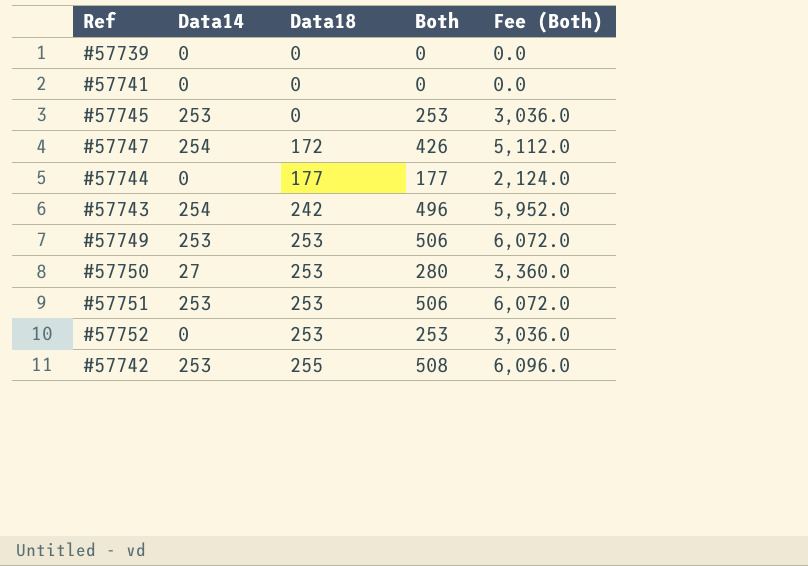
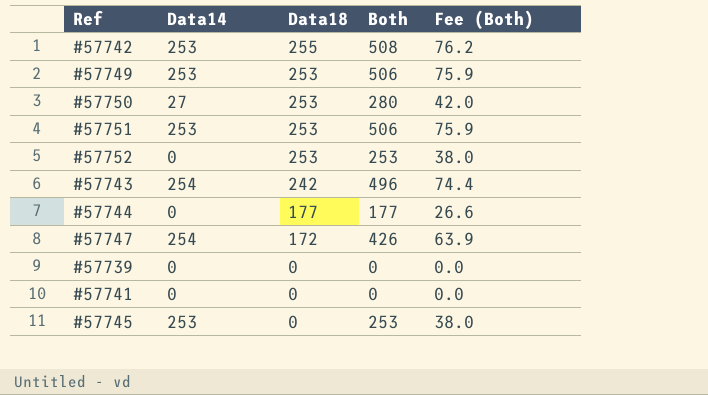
row order: Data18 ascending -> Data18 descending
column Fee (Both) | formula: [Both] * 12 -> [Both] * 0.15

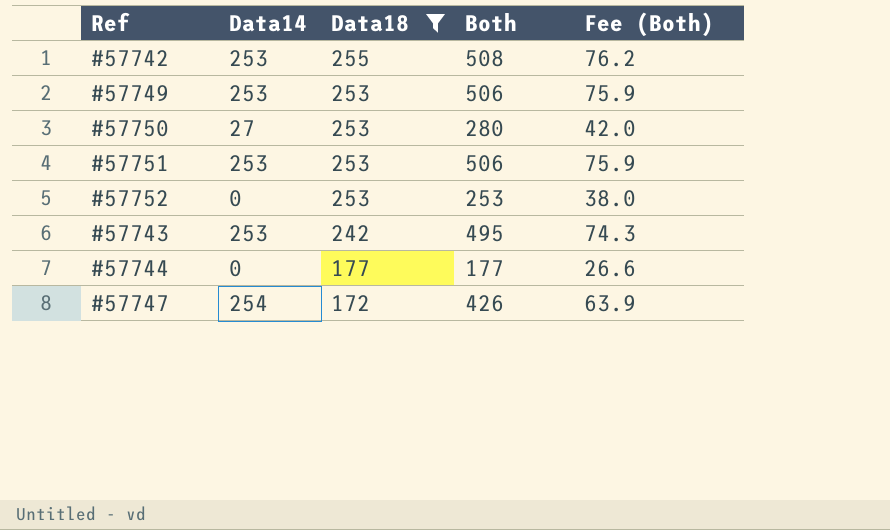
filter: none -> Data18 != 0
#57743 | Data14: 254 -> 253
#57743 | Both: 496 -> 495
#57743 | Fee (Both): 74.4 -> 74.3

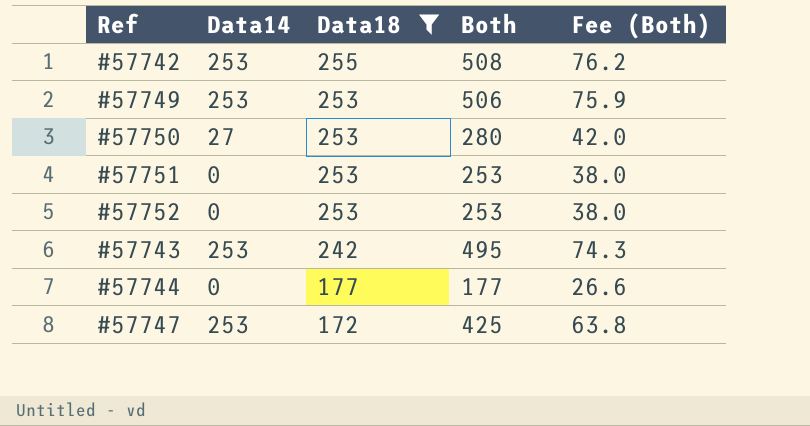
#57751 | Data14: 253 -> 0
#57751 | Both: 506 -> 253
#57751 | Fee (Both): 75.9 -> 38.0
#57747 | Data14: 254 -> 253
#57747 | Both: 426 -> 425
#57747 | Fee (Both): 63.9 -> 63.8

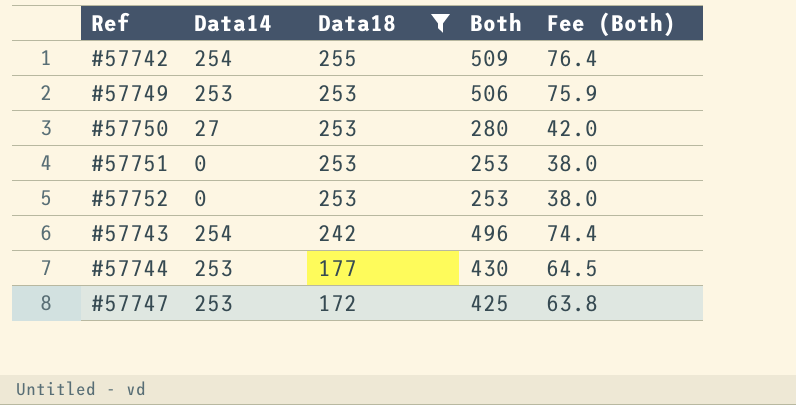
#57742 | Data14: 253 -> 254
#57742 | Both: 508 -> 509
#57742 | Fee (Both): 76.2 -> 76.4
#57743 | Data14: 253 -> 254
#57743 | Both: 495 -> 496
#57743 | Fee (Both): 74.3 -> 74.4
#57744 | Data14: 0 -> 253
#57744 | Both: 177 -> 430
#57744 | Fee (Both): 26.6 -> 64.5

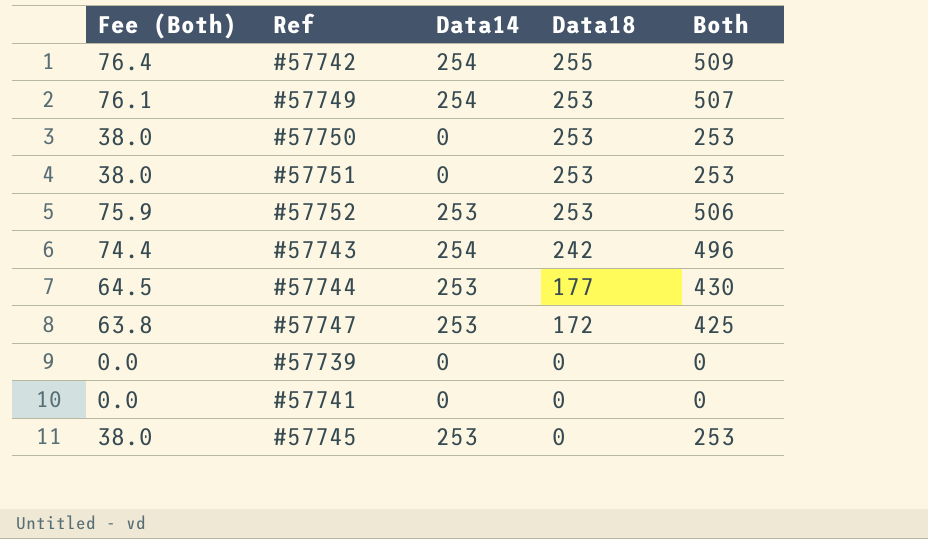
filter: Data18 != 0 -> none
column Fee (Both) | position: 5 -> 1
#57749 | Fee (Both): 75.9 -> 76.1
#57749 | Data14: 253 -> 254
#57749 | Both: 506 -> 507
#57750 | Fee (Both): 42.0 -> 38.0
#57750 | Data14: 27 -> 0
#57750 | Both: 280 -> 253
#57752 | Fee (Both): 38.0 -> 75.9
#57752 | Data14: 0 -> 253
#57752 | Both: 253 -> 506

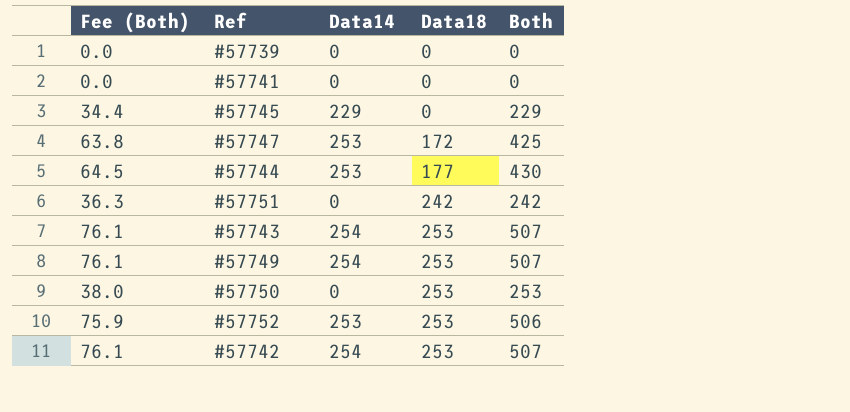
row order: Data18 descending -> Data18 ascending
#57745 | Fee (Both): 38.0 -> 34.4
#57745 | Data14: 253 -> 229
#57745 | Both: 253 -> 229
#57751 | Fee (Both): 38.0 -> 36.3
#57751 | Data18: 253 -> 242
#57751 | Both: 253 -> 242
#57743 | Fee (Both): 74.4 -> 76.1
#57743 | Data18: 242 -> 253
#57743 | Both: 496 -> 507
#57742 | Fee (Both): 76.4 -> 76.1
#57742 | Data18: 255 -> 253
#57742 | Both: 509 -> 507

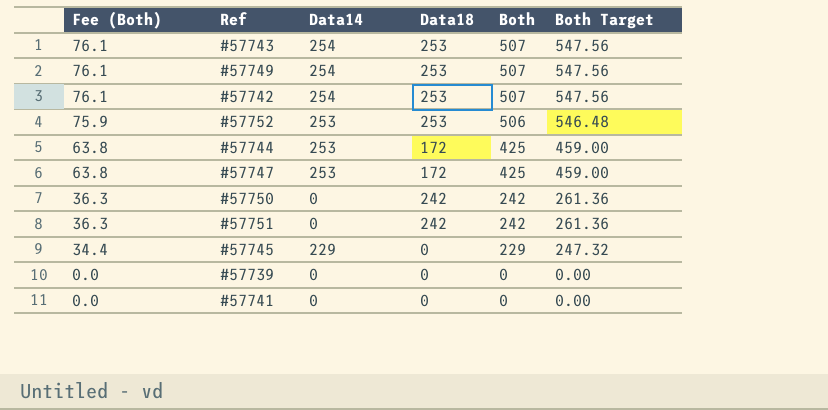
row order: Data18 ascending -> Fee (Both) descending
column Both Target | formula: none -> [Both] * 1.08
#57744 | Fee (Both): 64.5 -> 63.8
#57744 | Data18: 177 -> 172
#57744 | Both: 430 -> 425
#57750 | Fee (Both): 38.0 -> 36.3
#57750 | Data18: 253 -> 242
#57750 | Both: 253 -> 242

